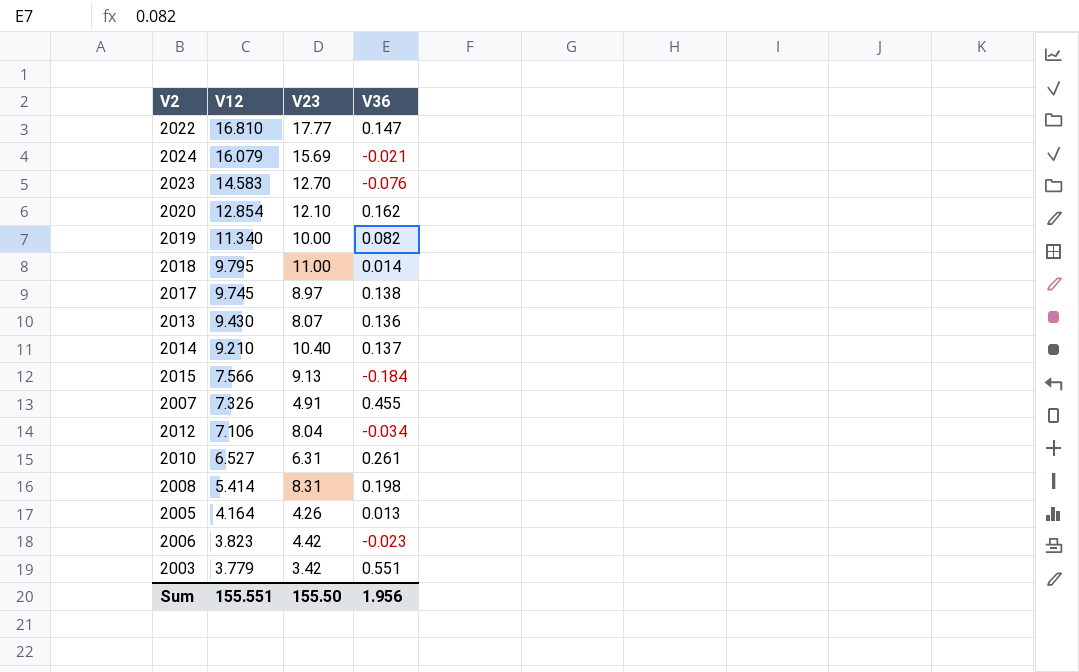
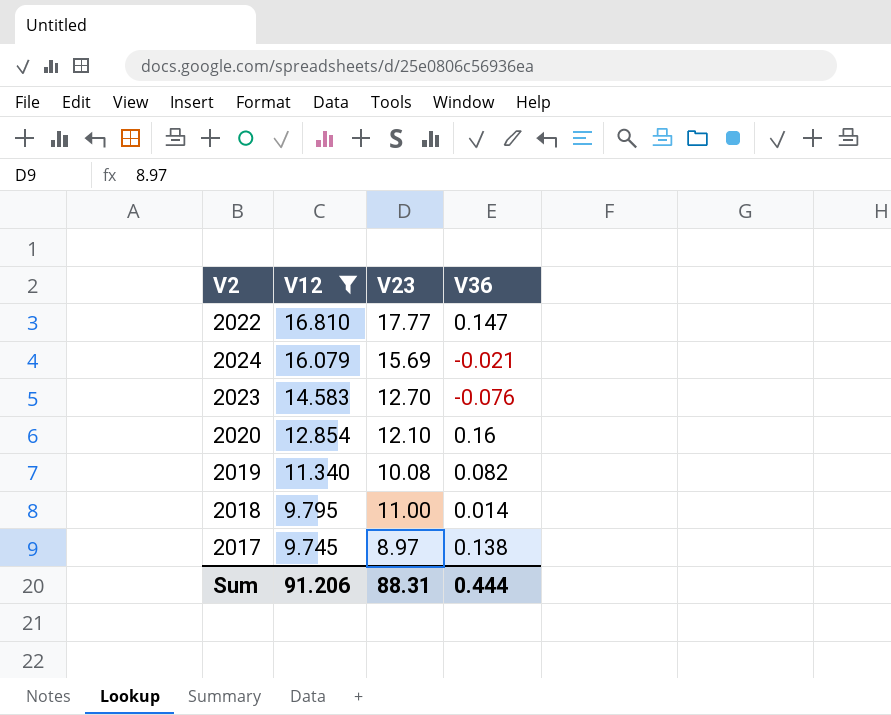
filter: none -> V12 >= 9.745
2020 | V36: 0.162 -> 0.16
2019 | V23: 10.00 -> 10.08
Sum | V12: 155.551 -> 91.206
Sum | V23: 155.50 -> 88.31
Sum | V36: 1.956 -> 0.444

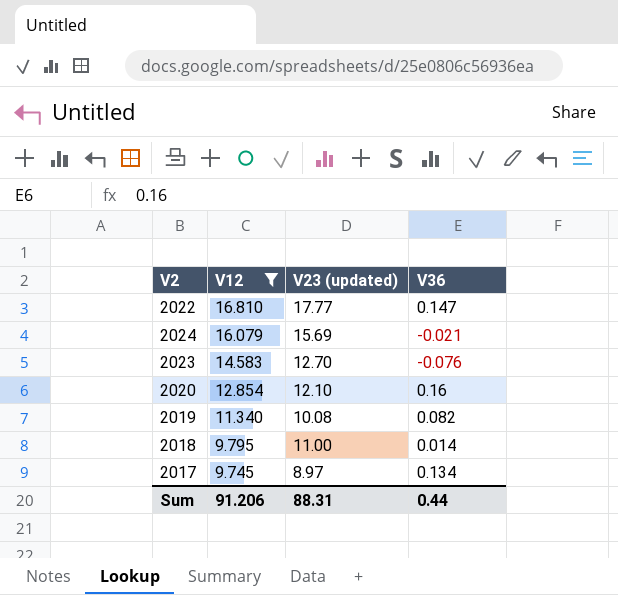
column name: V23 -> V23 (updated)
2017 | V36: 0.138 -> 0.134
Sum | V36: 0.444 -> 0.44

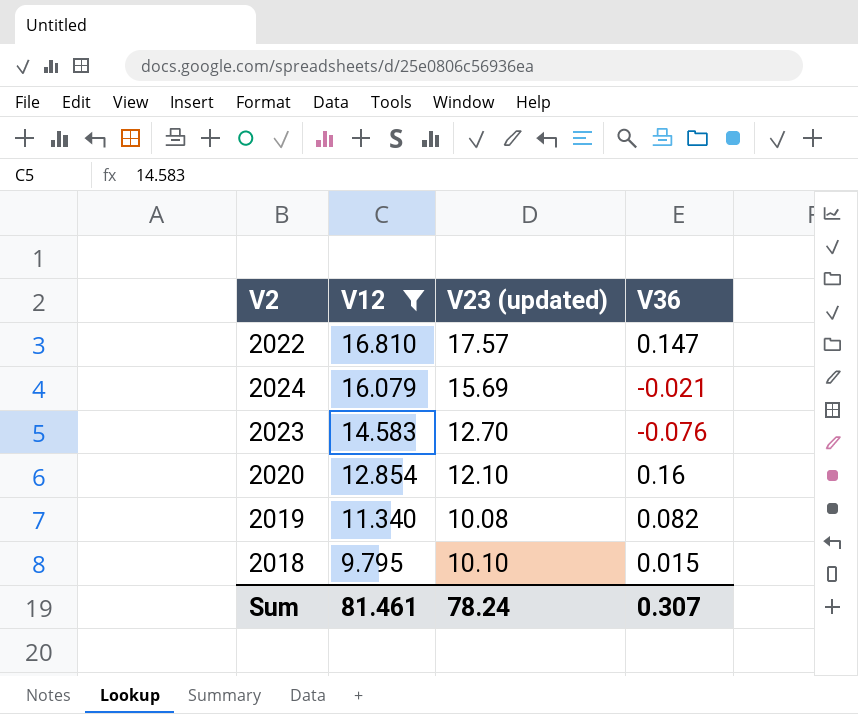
row 2017: 9.745 | 8.97 | 0.134 -> none
2022 | V23 (updated): 17.77 -> 17.57
2018 | V23 (updated): 11.00 -> 10.10
2018 | V36: 0.014 -> 0.015
Sum | V12: 91.206 -> 81.461
Sum | V23 (updated): 88.31 -> 78.24
Sum | V36: 0.44 -> 0.307

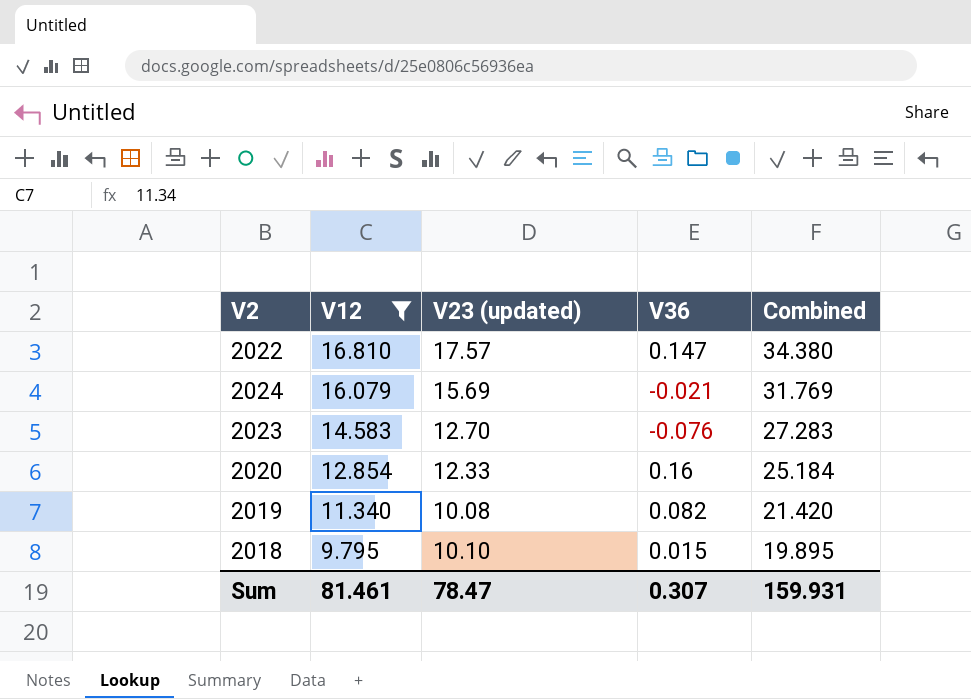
column Combined | formula: none -> [V12] + [V23 (updated)]
2020 | V23 (updated): 12.10 -> 12.33
Sum | V23 (updated): 78.24 -> 78.47

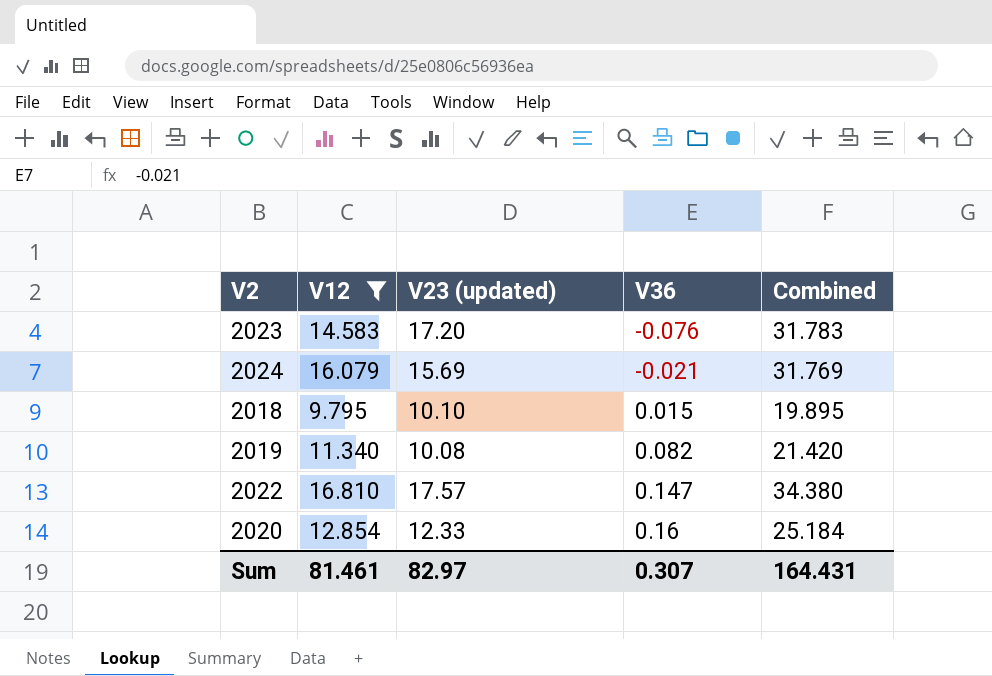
row order: V12 descending -> V36 ascending
2023 | V23 (updated): 12.70 -> 17.20
2023 | Combined: 27.283 -> 31.783
Sum | V23 (updated): 78.47 -> 82.97
Sum | Combined: 159.931 -> 164.431

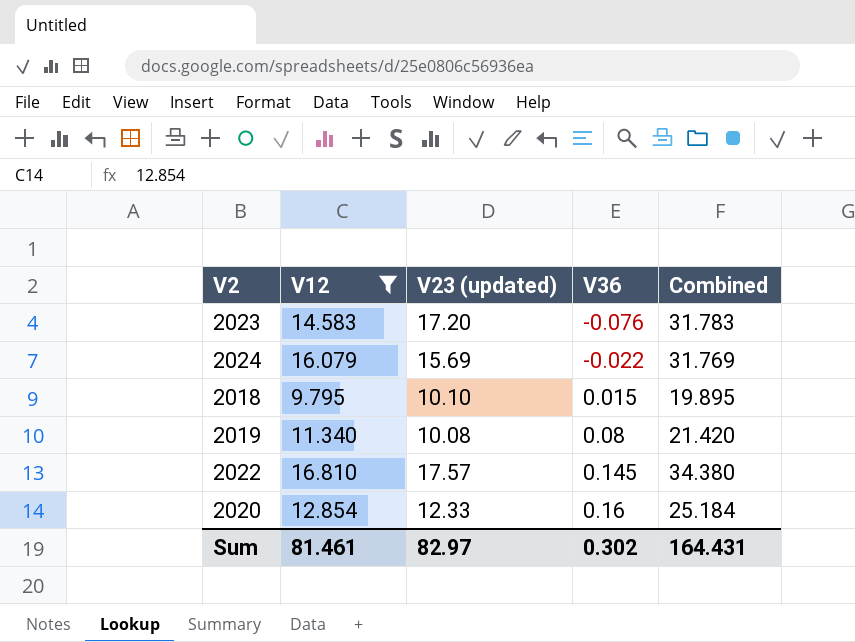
2024 | V36: -0.021 -> -0.022
2019 | V36: 0.082 -> 0.08
2022 | V36: 0.147 -> 0.145
Sum | V36: 0.307 -> 0.302

